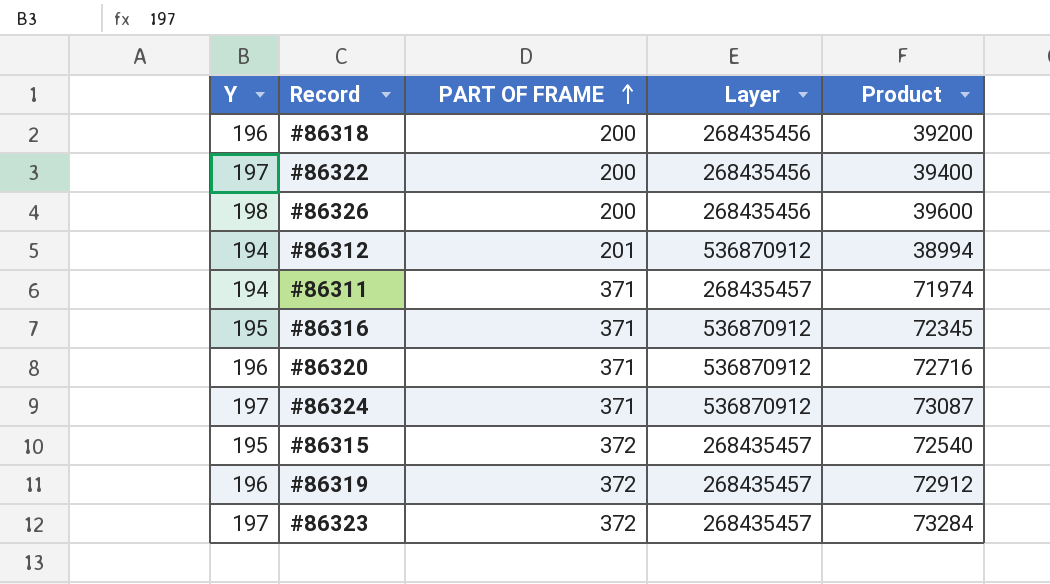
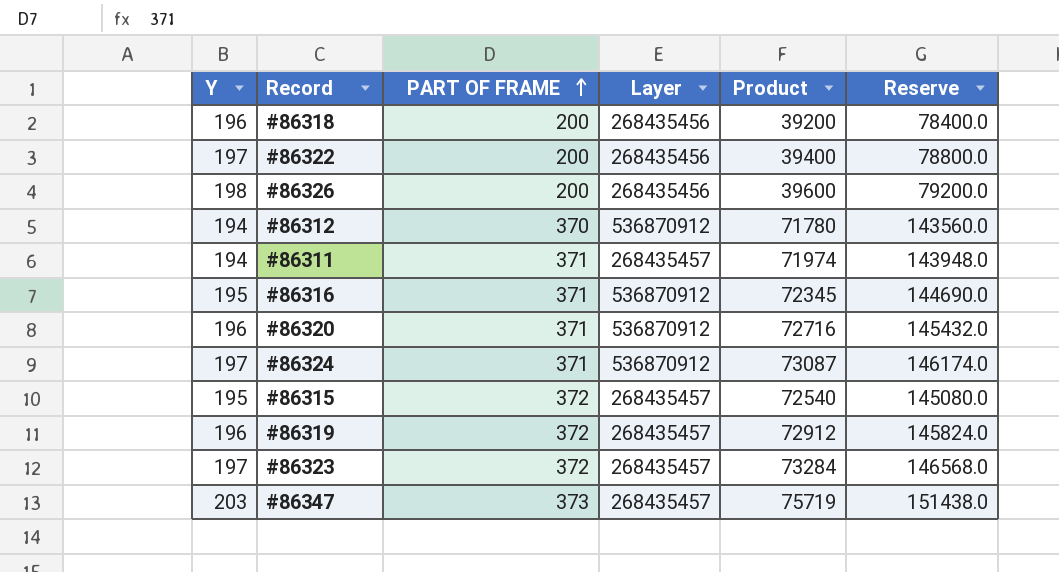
column Reserve | formula: none -> [Product] * 2
#86312 | PART OF FRAME: 201 -> 370
#86312 | Product: 38994 -> 71780
row #86347: none -> 203 | 373 | 268435457 | 75719 | 151438.0

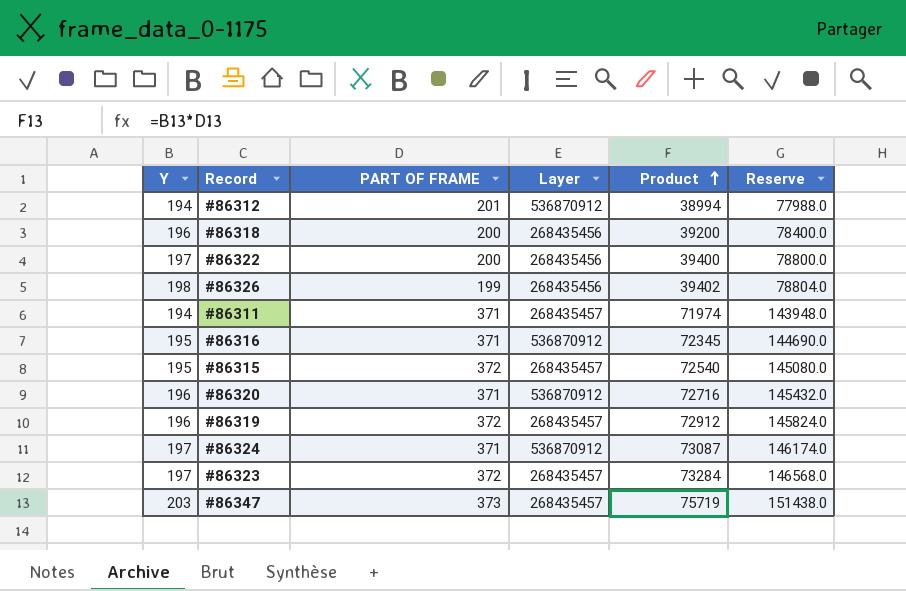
row order: PART OF FRAME ascending -> Product ascending
#86312 | PART OF FRAME: 370 -> 201
#86312 | Product: 71780 -> 38994
#86312 | Reserve: 143560.0 -> 77988.0
#86326 | PART OF FRAME: 200 -> 199
#86326 | Product: 39600 -> 39402
#86326 | Reserve: 79200.0 -> 78804.0

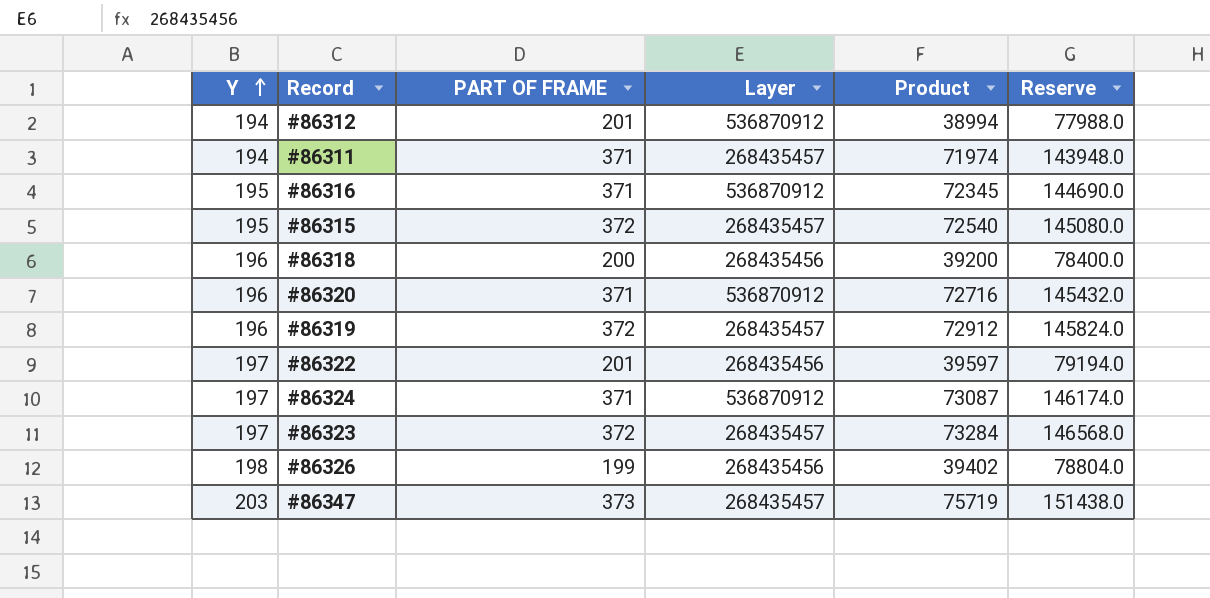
row order: Product ascending -> Y ascending
#86322 | PART OF FRAME: 200 -> 201
#86322 | Product: 39400 -> 39597
#86322 | Reserve: 78800.0 -> 79194.0

